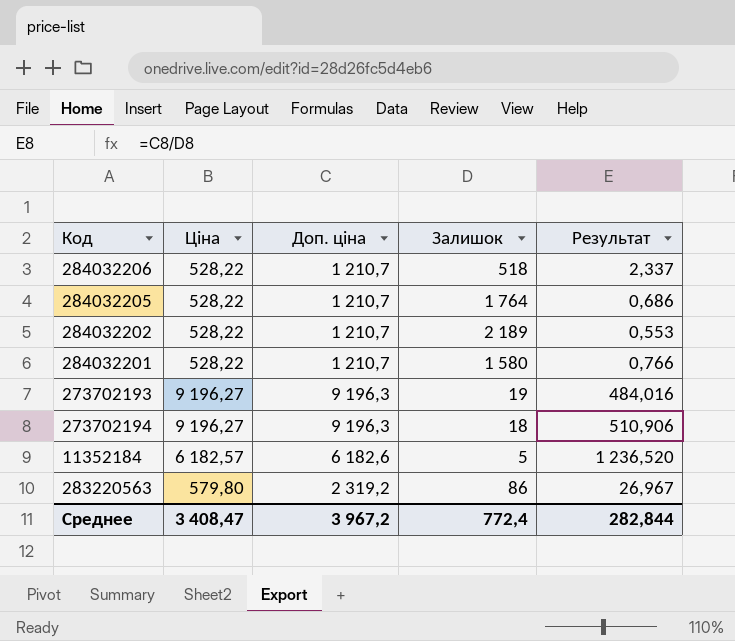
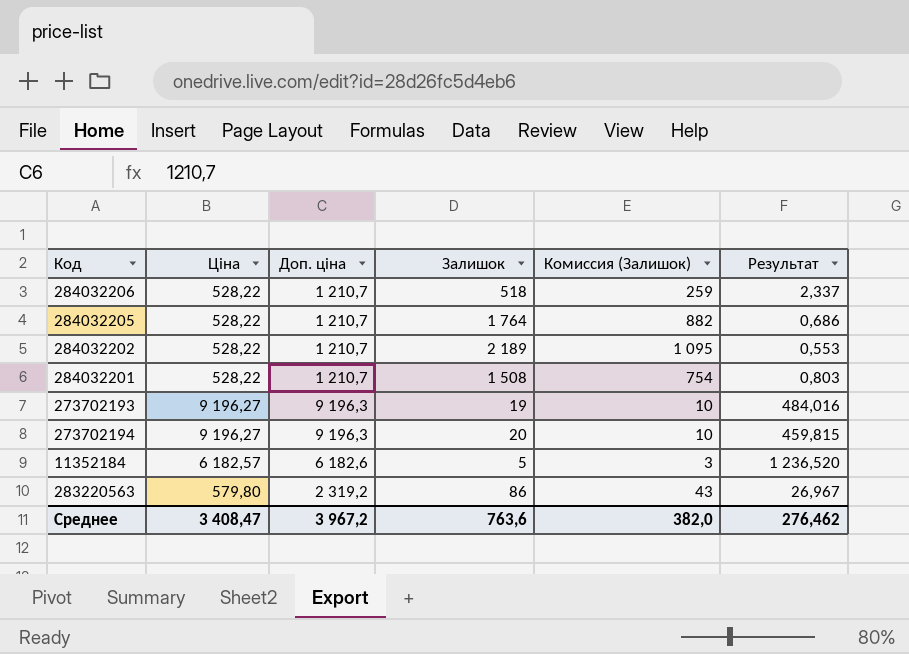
column Комиссия (Залишок) | formula: none -> [Залишок] * 0,5
284032201 | Залишок: 1 580 -> 1 508
284032201 | Результат: 0,766 -> 0,803
273702194 | Залишок: 18 -> 20
273702194 | Результат: 510,906 -> 459,815
Среднее | Залишок: 772,4 -> 763,6
Среднее | Результат: 282,844 -> 276,462

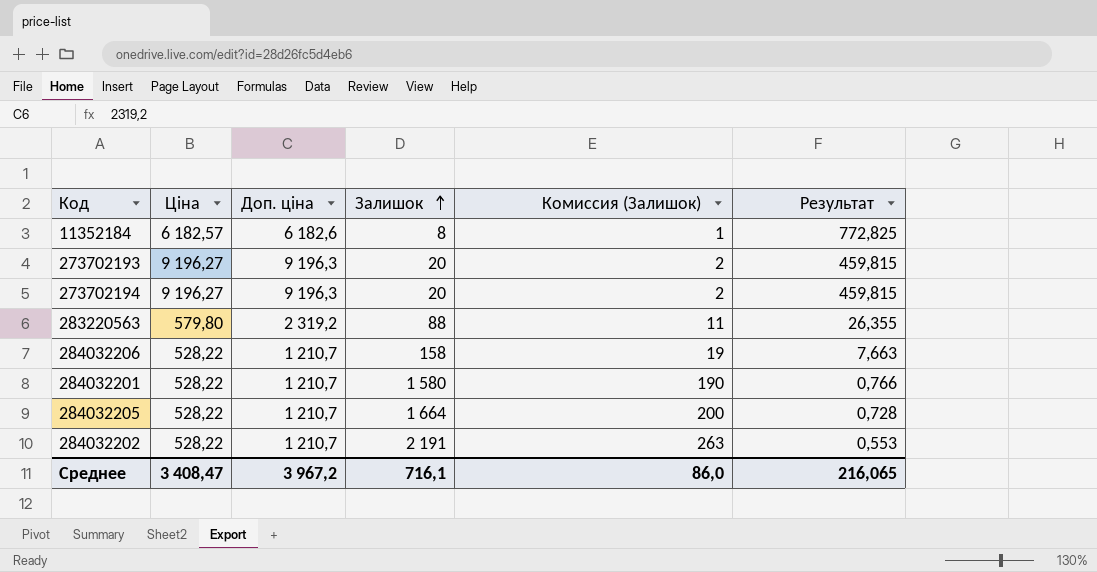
row order: none -> Залишок ascending
column Комиссия (Залишок) | formula: [Залишок] * 0,5 -> [Залишок] * 0,12
11352184 | Залишок: 5 -> 8
11352184 | Результат: 1 236,520 -> 772,825
273702193 | Залишок: 19 -> 20
273702193 | Результат: 484,016 -> 459,815
283220563 | Залишок: 86 -> 88
283220563 | Результат: 26,967 -> 26,355
284032206 | Залишок: 518 -> 158
284032206 | Результат: 2,337 -> 7,663
284032201 | Залишок: 1 508 -> 1 580
284032201 | Результат: 0,803 -> 0,766
284032205 | Залишок: 1 764 -> 1 664
284032205 | Результат: 0,686 -> 0,728
284032202 | Залишок: 2 189 -> 2 191
Среднее | Залишок: 763,6 -> 716,1
Среднее | Комиссия (Залишок): 382,0 -> 86,0
Среднее | Результат: 276,462 -> 216,065

